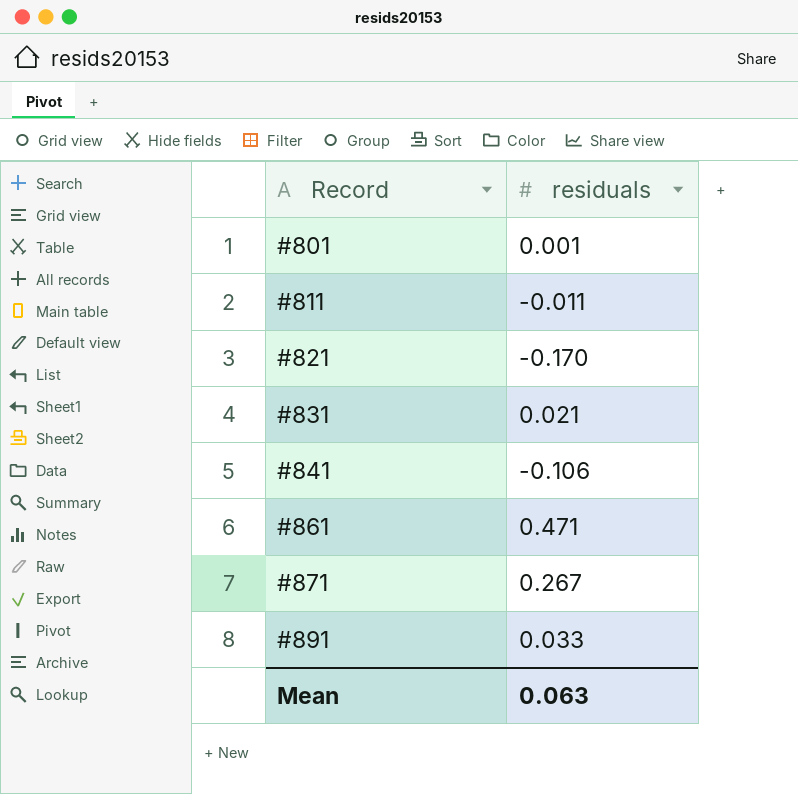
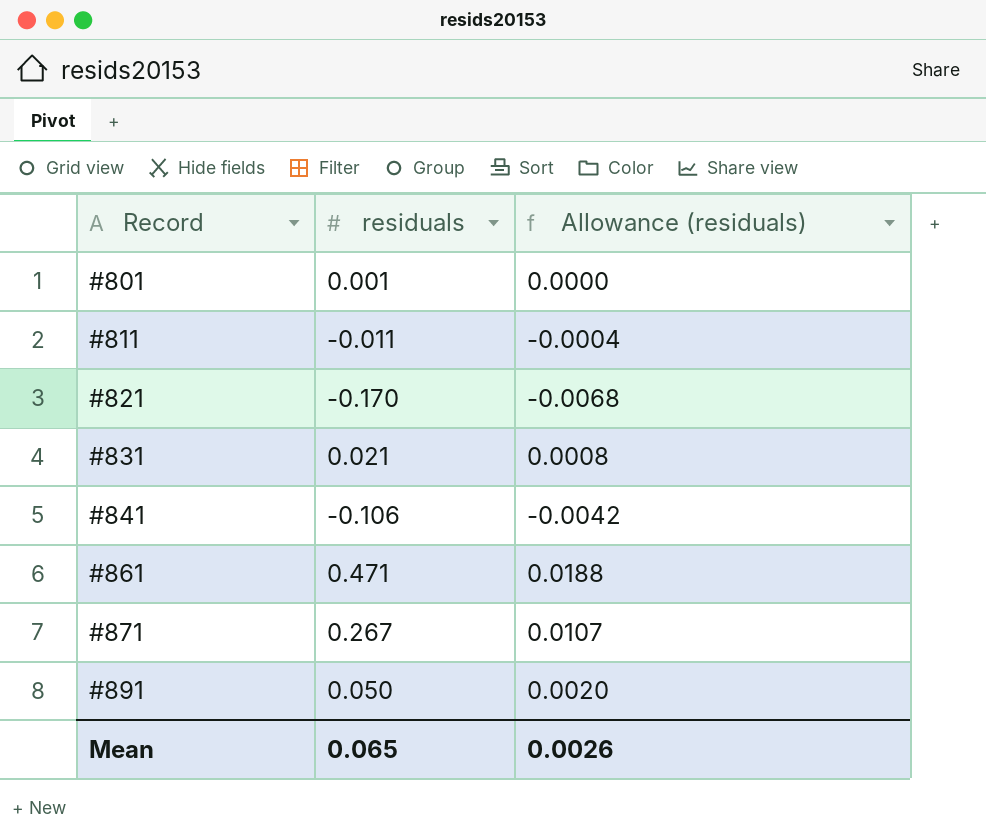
column Allowance (residuals) | formula: none -> [residuals] * 0.04
#891 | residuals: 0.033 -> 0.050
Mean | residuals: 0.063 -> 0.065

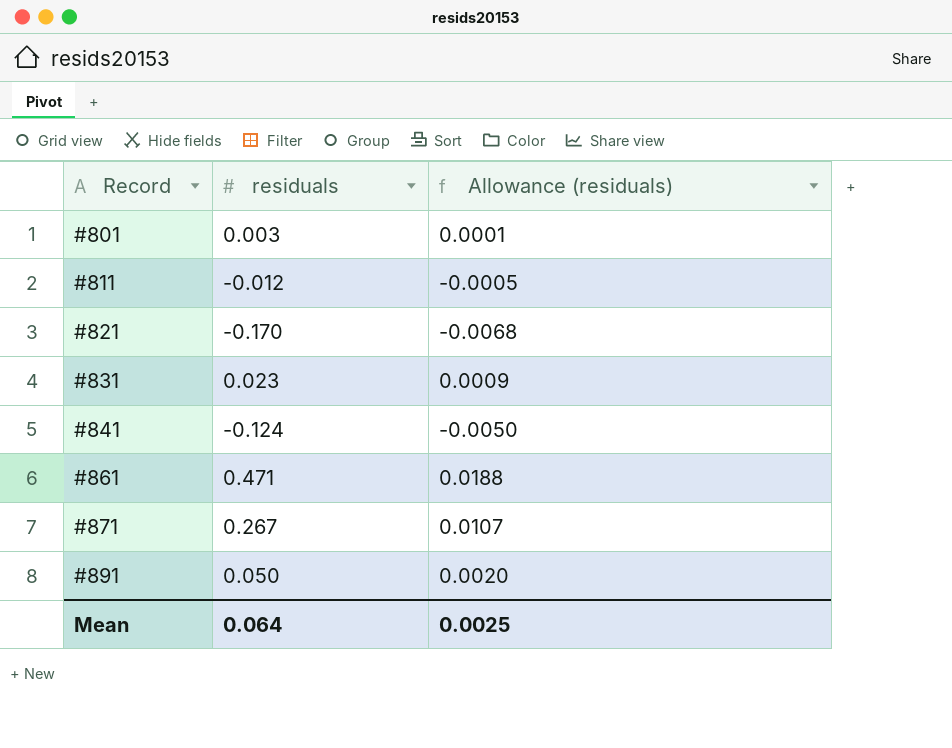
#801 | residuals: 0.001 -> 0.003
#801 | Allowance (residuals): 0.0000 -> 0.0001
#811 | residuals: -0.011 -> -0.012
#811 | Allowance (residuals): -0.0004 -> -0.0005
#831 | residuals: 0.021 -> 0.023
#831 | Allowance (residuals): 0.0008 -> 0.0009
#841 | residuals: -0.106 -> -0.124
#841 | Allowance (residuals): -0.0042 -> -0.0050
Mean | residuals: 0.065 -> 0.064
Mean | Allowance (residuals): 0.0026 -> 0.0025

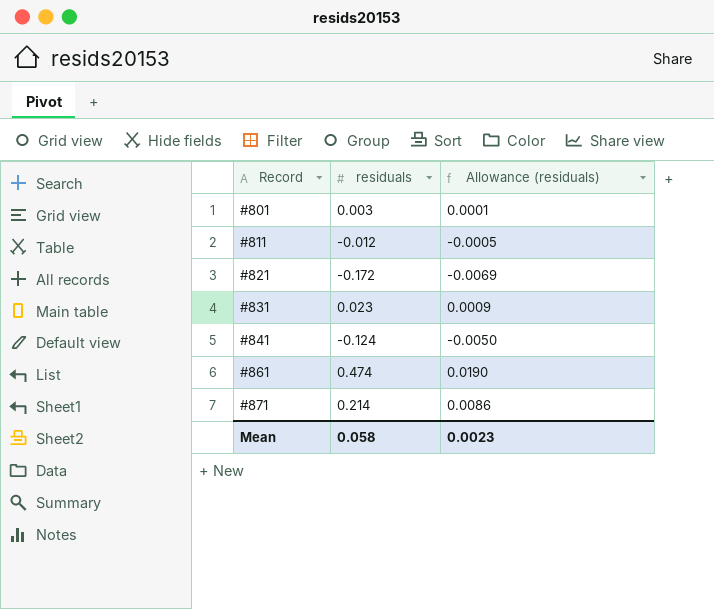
row #891: 0.050 | 0.0020 -> none
#821 | residuals: -0.170 -> -0.172
#821 | Allowance (residuals): -0.0068 -> -0.0069
#861 | residuals: 0.471 -> 0.474
#861 | Allowance (residuals): 0.0188 -> 0.0190
#871 | residuals: 0.267 -> 0.214
#871 | Allowance (residuals): 0.0107 -> 0.0086
Mean | residuals: 0.064 -> 0.058
Mean | Allowance (residuals): 0.0025 -> 0.0023

